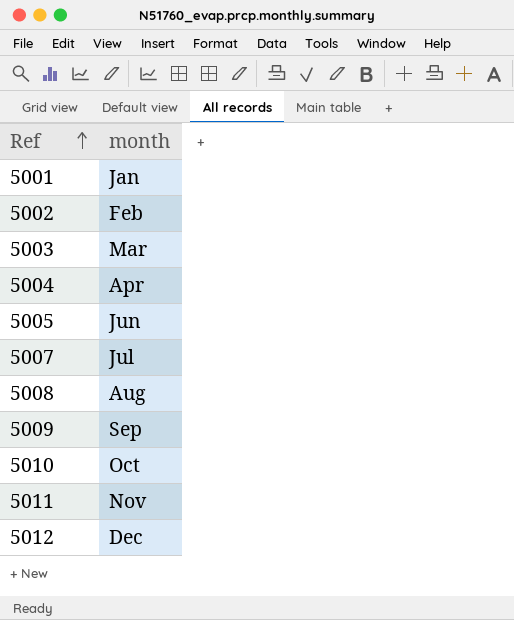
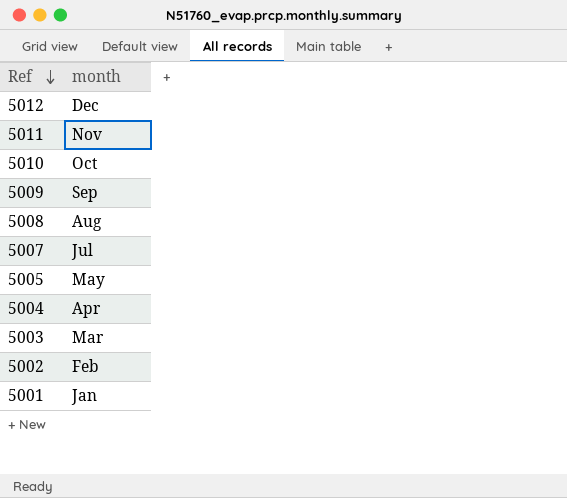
row order: Ref ascending -> Ref descending
5005 | month: Jun -> May

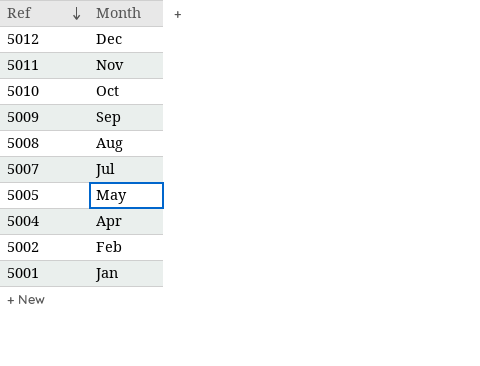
column name: month -> Month
row 5003: Mar -> none

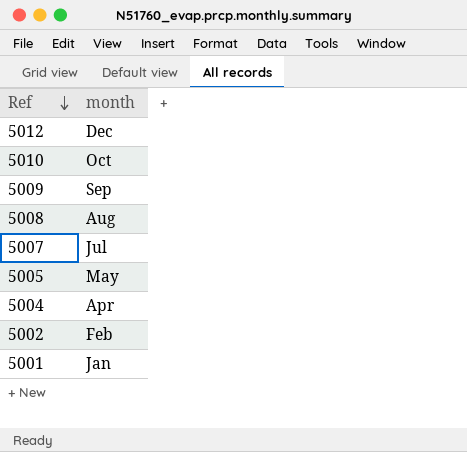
column name: Month -> month
row 5011: Nov -> none

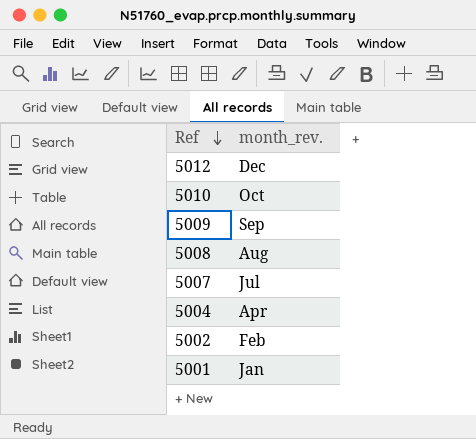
column name: month -> month_rev.
row 5005: May -> none

